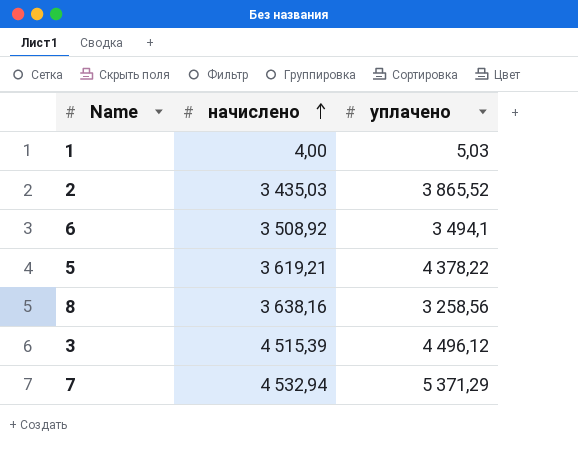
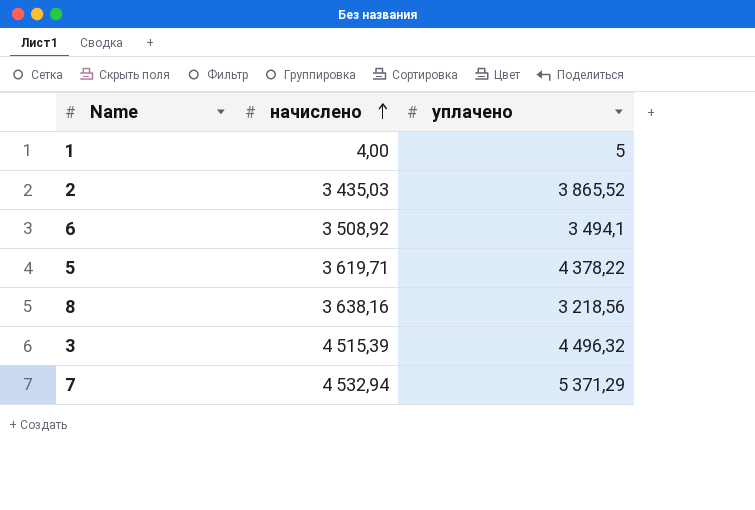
1 | уплачено: 5,03 -> 5
5 | начислено: 3 619,21 -> 3 619,71
8 | уплачено: 3 258,56 -> 3 218,56
3 | уплачено: 4 496,12 -> 4 496,32

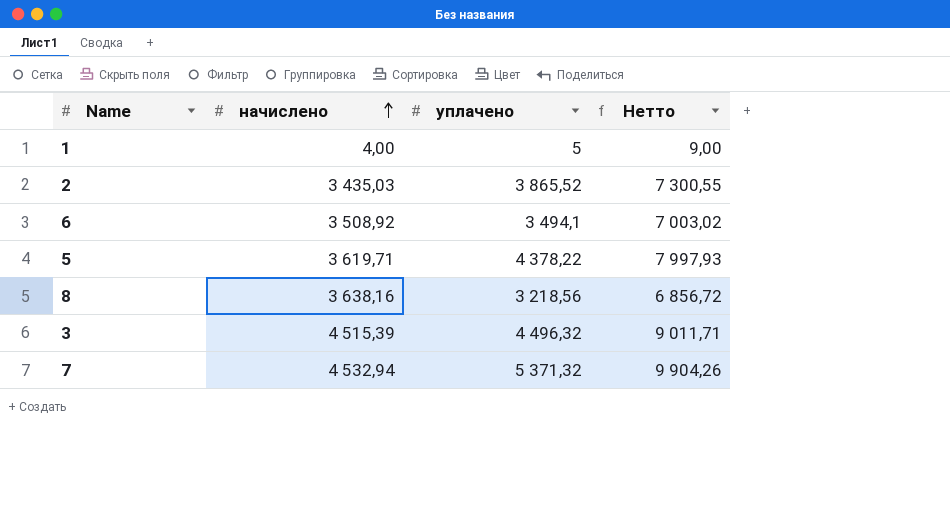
column Нетто | formula: none -> [начислено] + [уплачено]
7 | уплачено: 5 371,29 -> 5 371,32

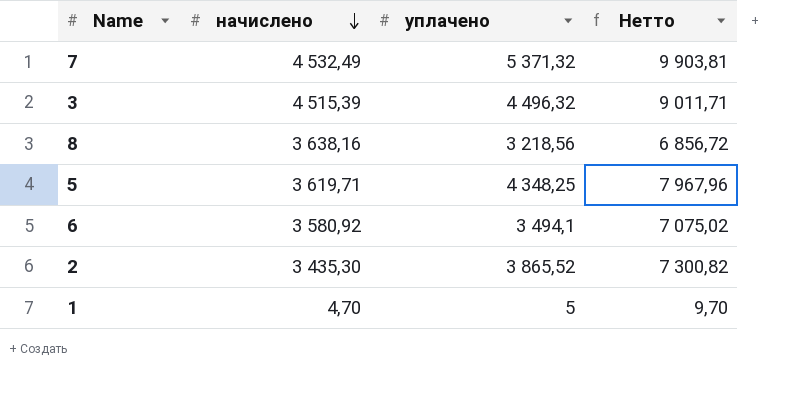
row order: начислено ascending -> начислено descending
7 | начислено: 4 532,94 -> 4 532,49
7 | Нетто: 9 904,26 -> 9 903,81
5 | уплачено: 4 378,22 -> 4 348,25
5 | Нетто: 7 997,93 -> 7 967,96
6 | начислено: 3 508,92 -> 3 580,92
6 | Нетто: 7 003,02 -> 7 075,02
2 | начислено: 3 435,03 -> 3 435,30
2 | Нетто: 7 300,55 -> 7 300,82
1 | начислено: 4,00 -> 4,70
1 | Нетто: 9,00 -> 9,70

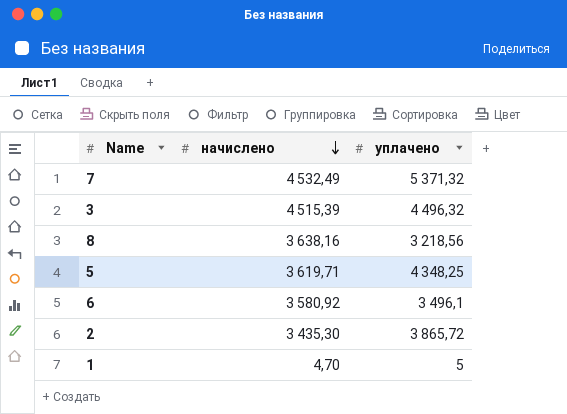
column Нетто | formula: [начислено] + [уплачено] -> none
6 | уплачено: 3 494,1 -> 3 496,1
2 | уплачено: 3 865,52 -> 3 865,72

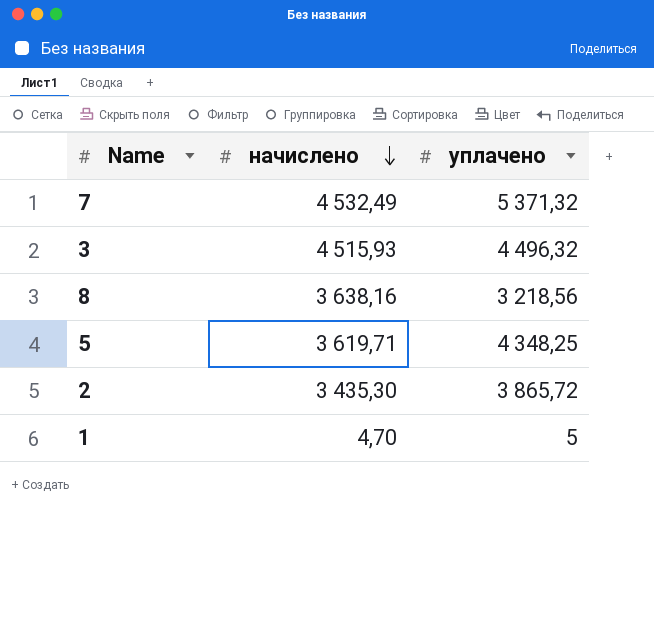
row 6: 3 580,92 | 3 496,1 -> none
3 | начислено: 4 515,39 -> 4 515,93

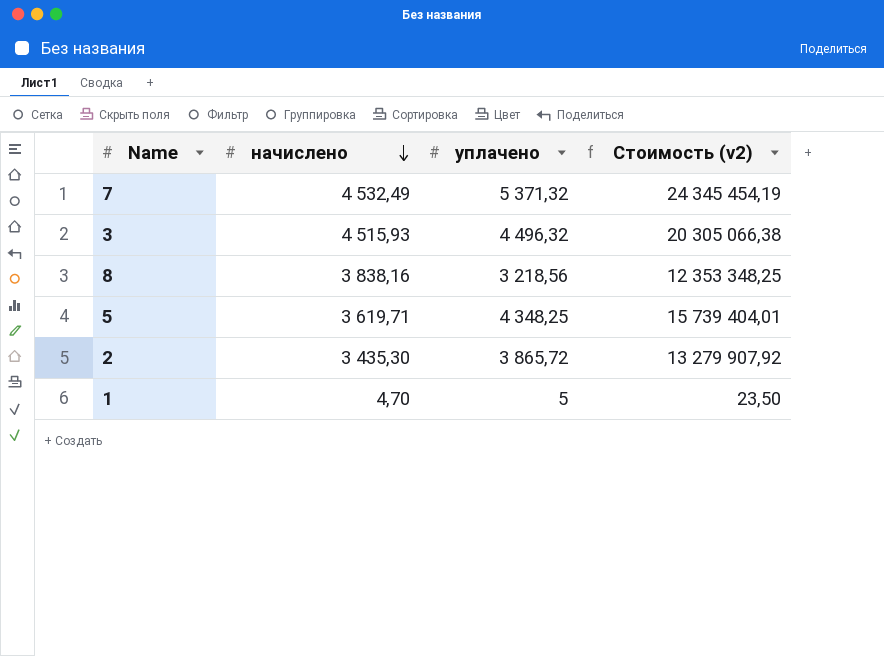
column Стоимость (v2) | formula: none -> [начислено] * [уплачено]
8 | начислено: 3 638,16 -> 3 838,16

